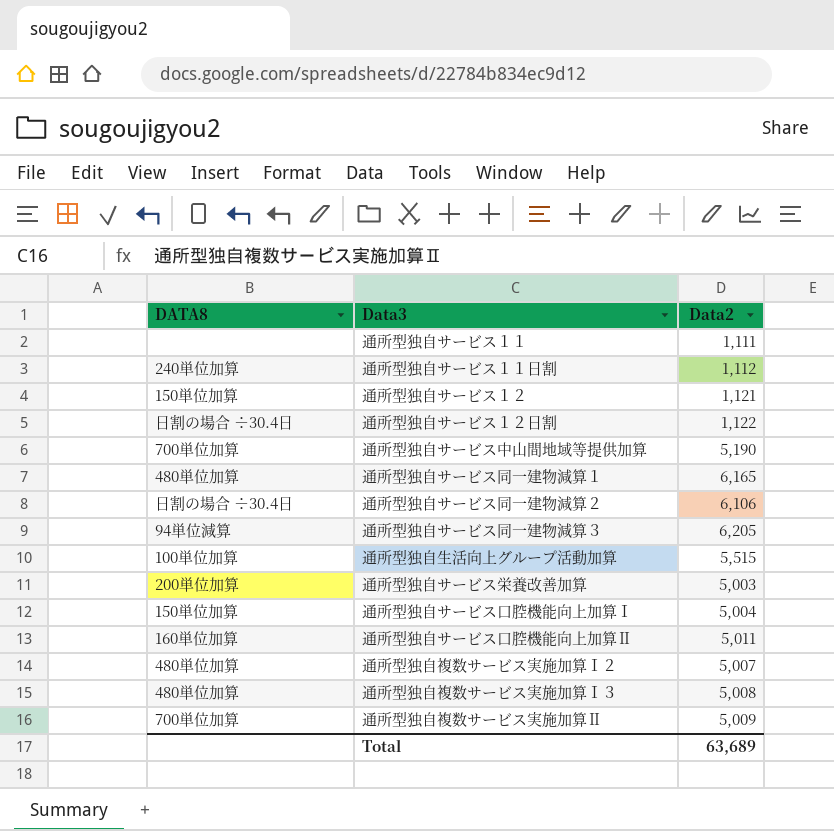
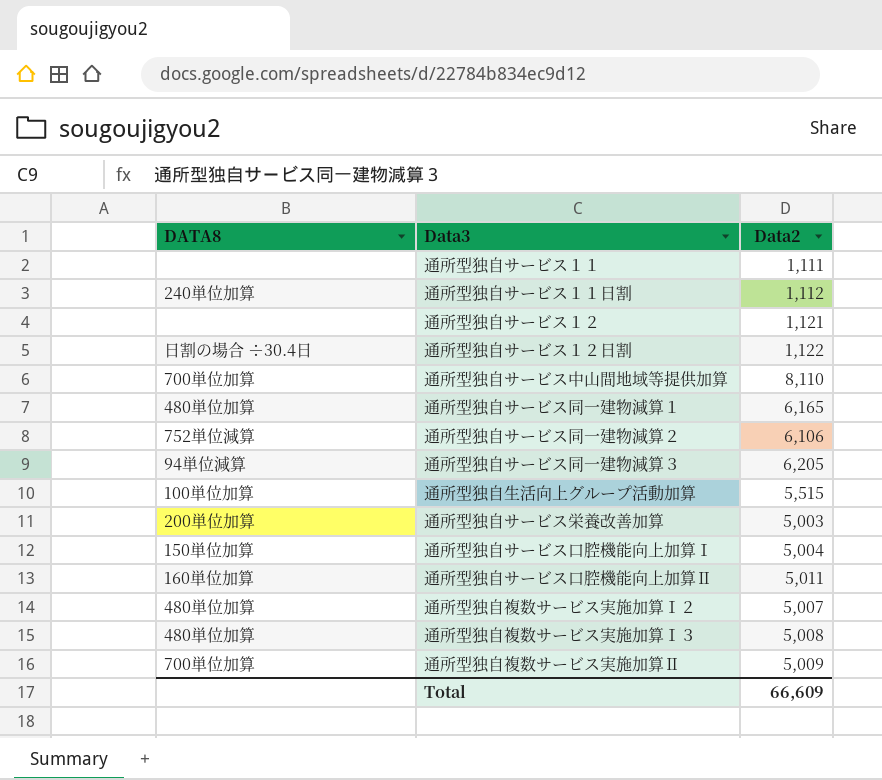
通所型独自サービス１２ | DATA8: 150単位加算 -> none
通所型独自サービス中山間地域等提供加算 | Data2: 5,190 -> 8,110
通所型独自サービス同一建物減算２ | DATA8: 日割の場合 ÷30.4日 -> 752単位減算
Total | Data2: 63,689 -> 66,609

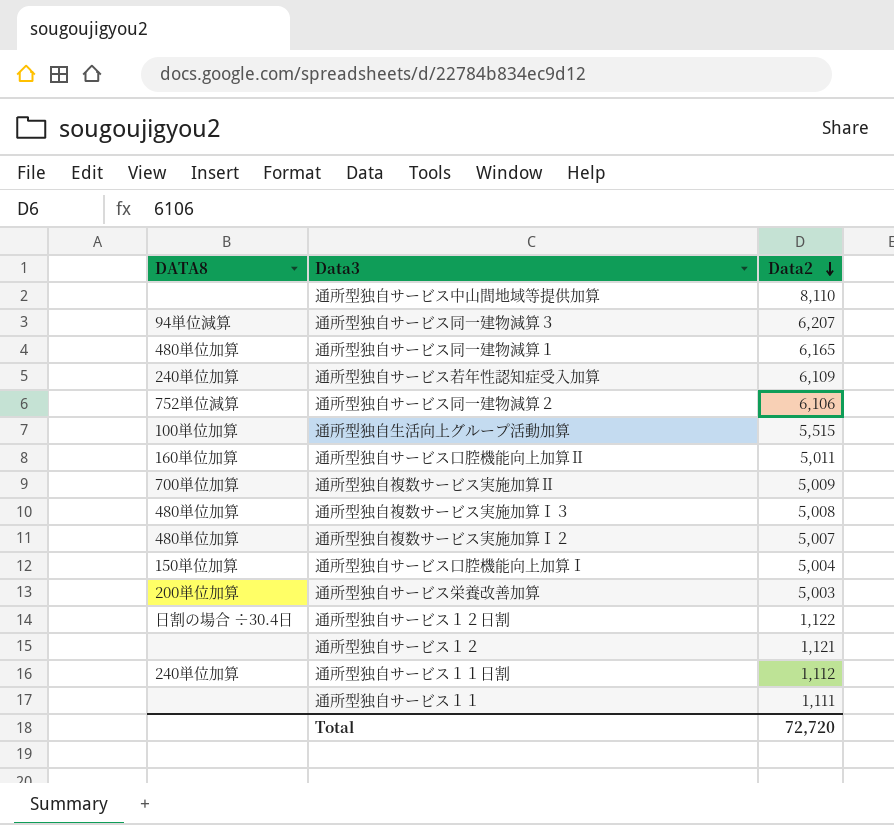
row order: none -> Data2 descending
通所型独自サービス中山間地域等提供加算 | DATA8: 700単位加算 -> none
通所型独自サービス同一建物減算３ | Data2: 6,205 -> 6,207
row 通所型独自サービス若年性認知症受入加算: none -> 240単位加算 | 6,109
Total | Data2: 66,609 -> 72,720

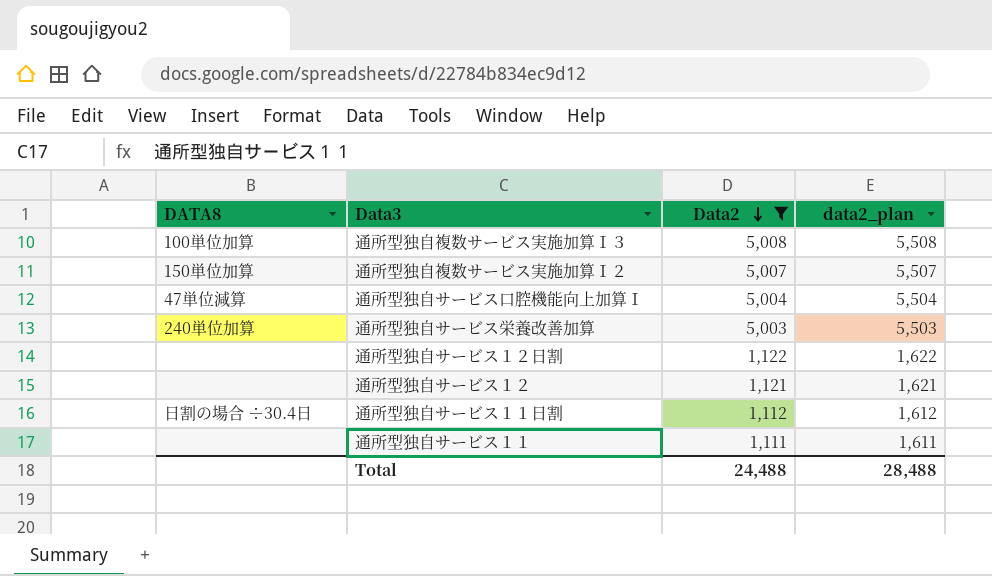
filter: none -> Data2 <= 5,008
column data2_plan | formula: none -> [Data2] + 500
通所型独自複数サービス実施加算Ⅰ３ | DATA8: 480単位加算 -> 100単位加算
通所型独自複数サービス実施加算Ⅰ２ | DATA8: 480単位加算 -> 150単位加算
通所型独自サービス口腔機能向上加算Ⅰ | DATA8: 150単位加算 -> 47単位減算
通所型独自サービス栄養改善加算 | DATA8: 200単位加算 -> 240単位加算
通所型独自サービス１２日割 | DATA8: 日割の場合 ÷30.4日 -> none
通所型独自サービス１１日割 | DATA8: 240単位加算 -> 日割の場合 ÷30.4日
Total | Data2: 72,720 -> 24,488

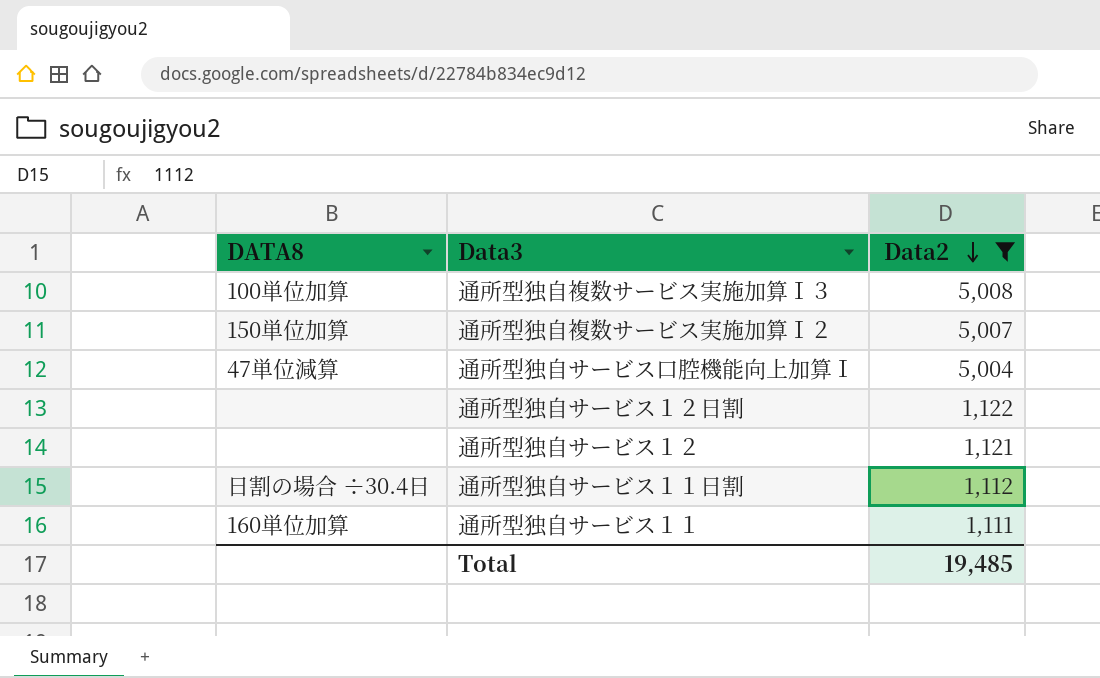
column data2_plan | formula: [Data2] + 500 -> none
row 通所型独自サービス栄養改善加算: 240単位加算 | 5,003 | 5,503 -> none
通所型独自サービス１１ | DATA8: none -> 160単位加算
Total | Data2: 24,488 -> 19,485

